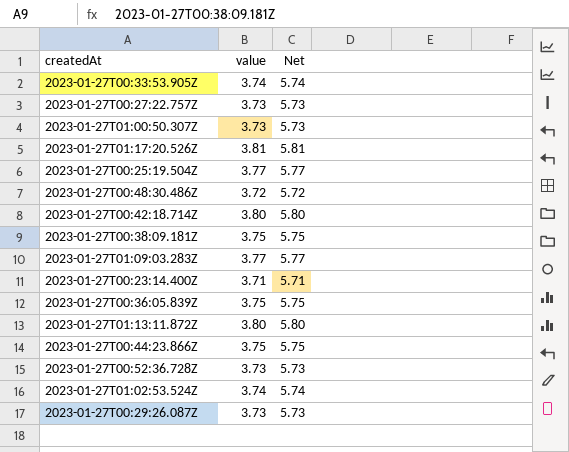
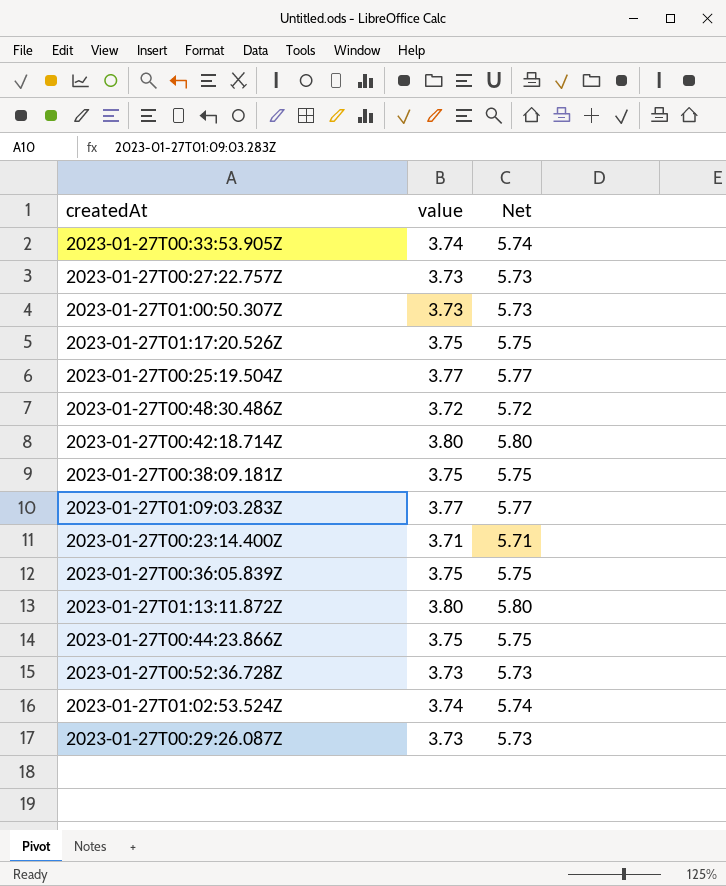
2023-01-27T01:17:20.526Z | value: 3.81 -> 3.75
2023-01-27T01:17:20.526Z | Net: 5.81 -> 5.75

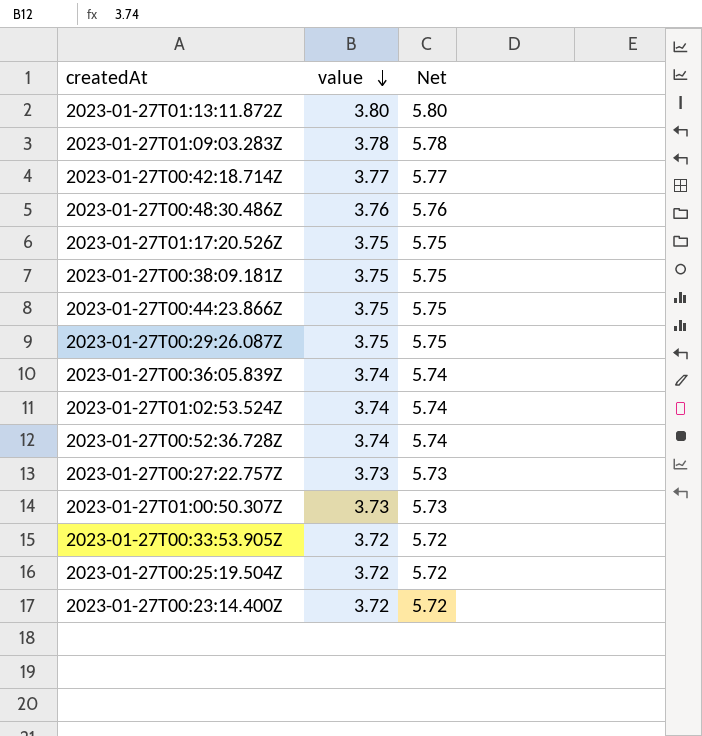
row order: none -> value descending
2023-01-27T01:09:03.283Z | value: 3.77 -> 3.78
2023-01-27T01:09:03.283Z | Net: 5.77 -> 5.78
2023-01-27T00:42:18.714Z | value: 3.80 -> 3.77
2023-01-27T00:42:18.714Z | Net: 5.80 -> 5.77
2023-01-27T00:48:30.486Z | value: 3.72 -> 3.76
2023-01-27T00:48:30.486Z | Net: 5.72 -> 5.76
2023-01-27T00:29:26.087Z | value: 3.73 -> 3.75
2023-01-27T00:29:26.087Z | Net: 5.73 -> 5.75
2023-01-27T00:36:05.839Z | value: 3.75 -> 3.74
2023-01-27T00:36:05.839Z | Net: 5.75 -> 5.74
2023-01-27T00:52:36.728Z | value: 3.73 -> 3.74
2023-01-27T00:52:36.728Z | Net: 5.73 -> 5.74
2023-01-27T00:33:53.905Z | value: 3.74 -> 3.72
2023-01-27T00:33:53.905Z | Net: 5.74 -> 5.72
2023-01-27T00:25:19.504Z | value: 3.77 -> 3.72
2023-01-27T00:25:19.504Z | Net: 5.77 -> 5.72
2023-01-27T00:23:14.400Z | value: 3.71 -> 3.72
2023-01-27T00:23:14.400Z | Net: 5.71 -> 5.72

